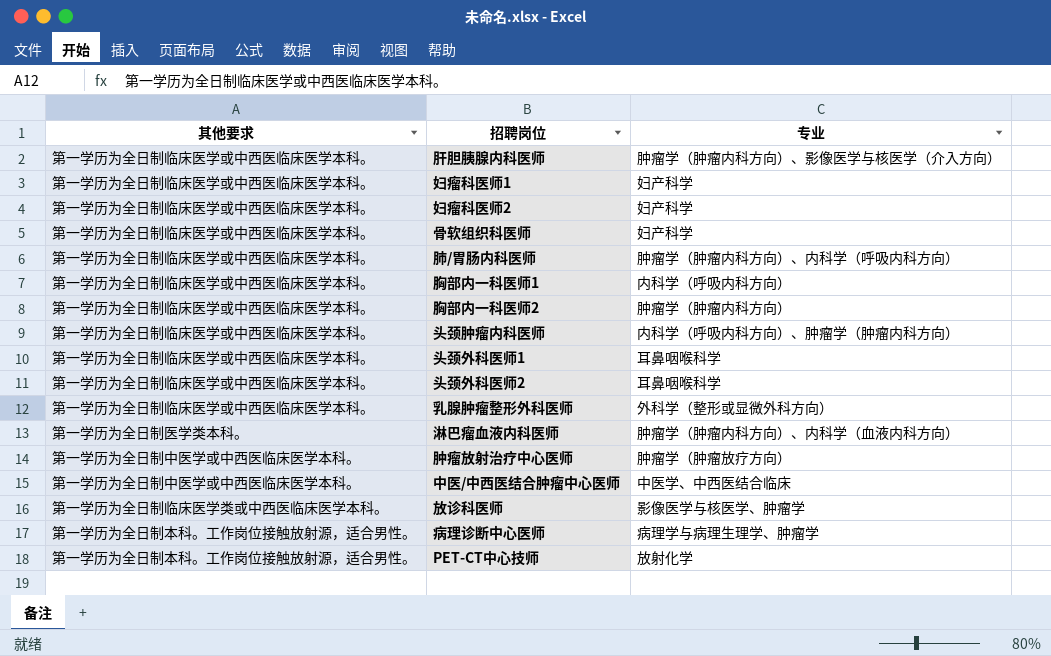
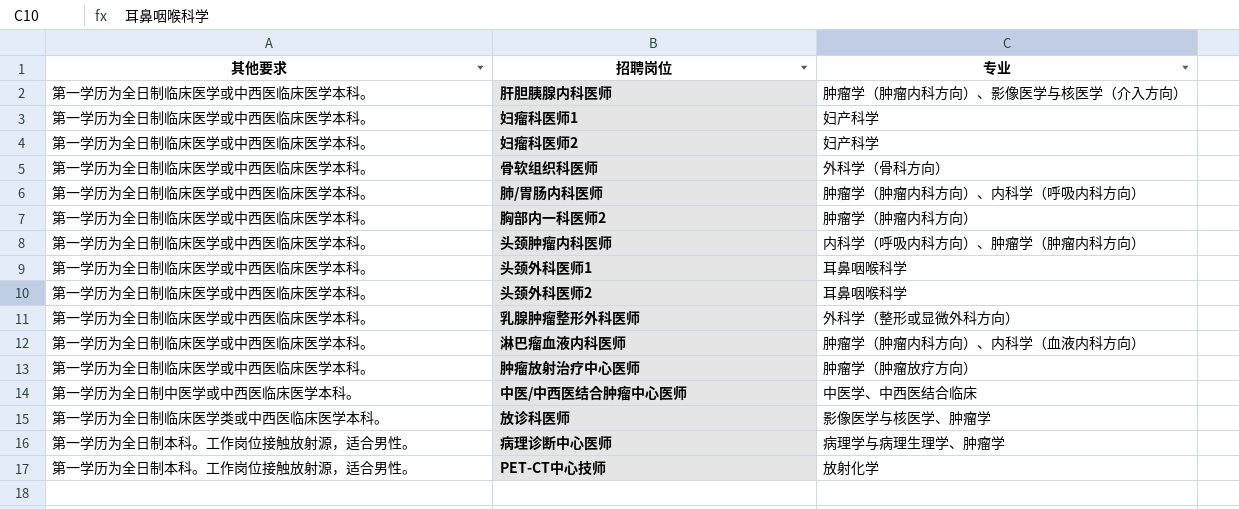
row 胸部内一科医师1: 第一学历为全日制临床医学或中西医临床医学本科。 | 内科学（呼吸内科方向） -> none
骨软组织科医师 | 专业: 妇产科学 -> 外科学（骨科方向）
淋巴瘤血液内科医师 | 其他要求: 第一学历为全日制医学类本科。 -> 第一学历为全日制临床医学或中西医临床医学本科。
肿瘤放射治疗中心医师 | 其他要求: 第一学历为全日制中医学或中西医临床医学本科。 -> 第一学历为全日制临床医学或中西医临床医学本科。

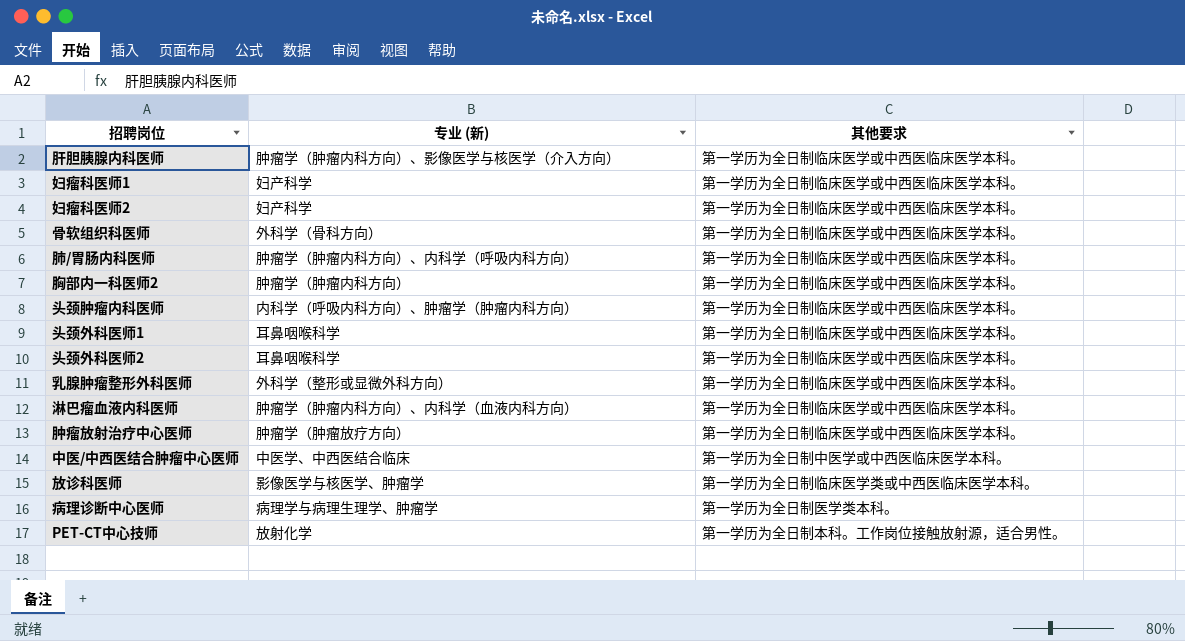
column name: 专业 -> 专业 (新)
column 其他要求 | position: 1 -> 3
病理诊断中心医师 | 其他要求: 第一学历为全日制本科。工作岗位接触放射源，适合男性。 -> 第一学历为全日制医学类本科。

